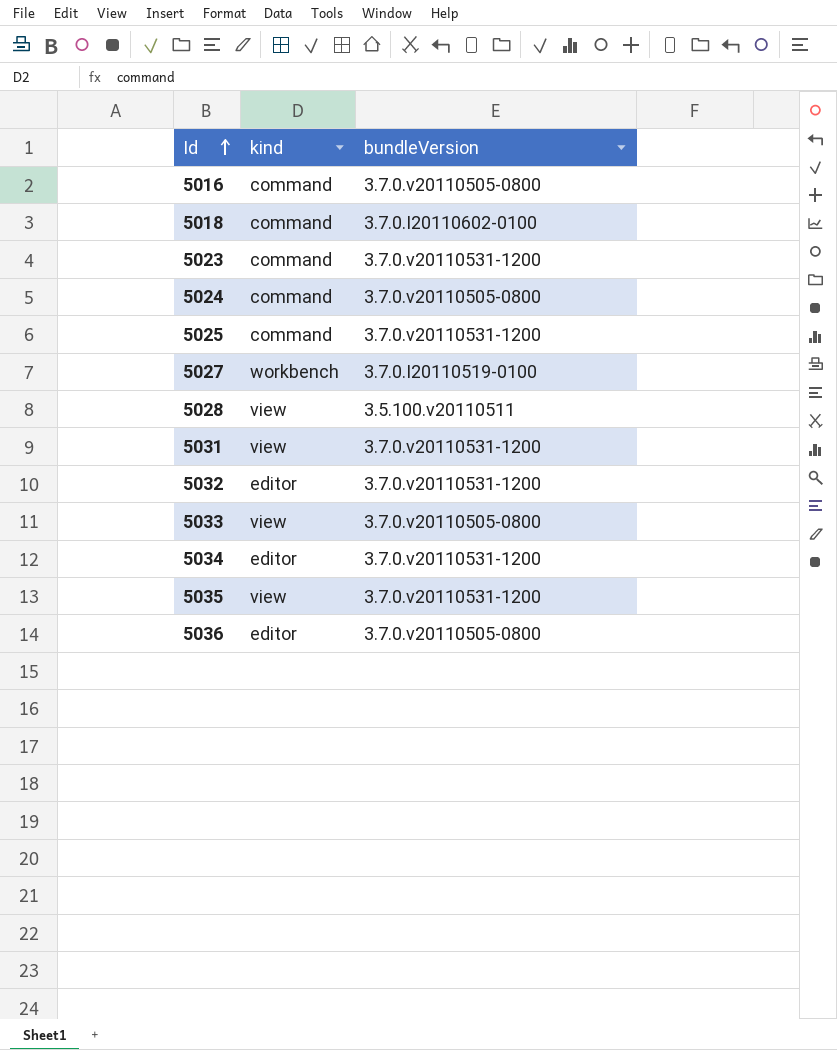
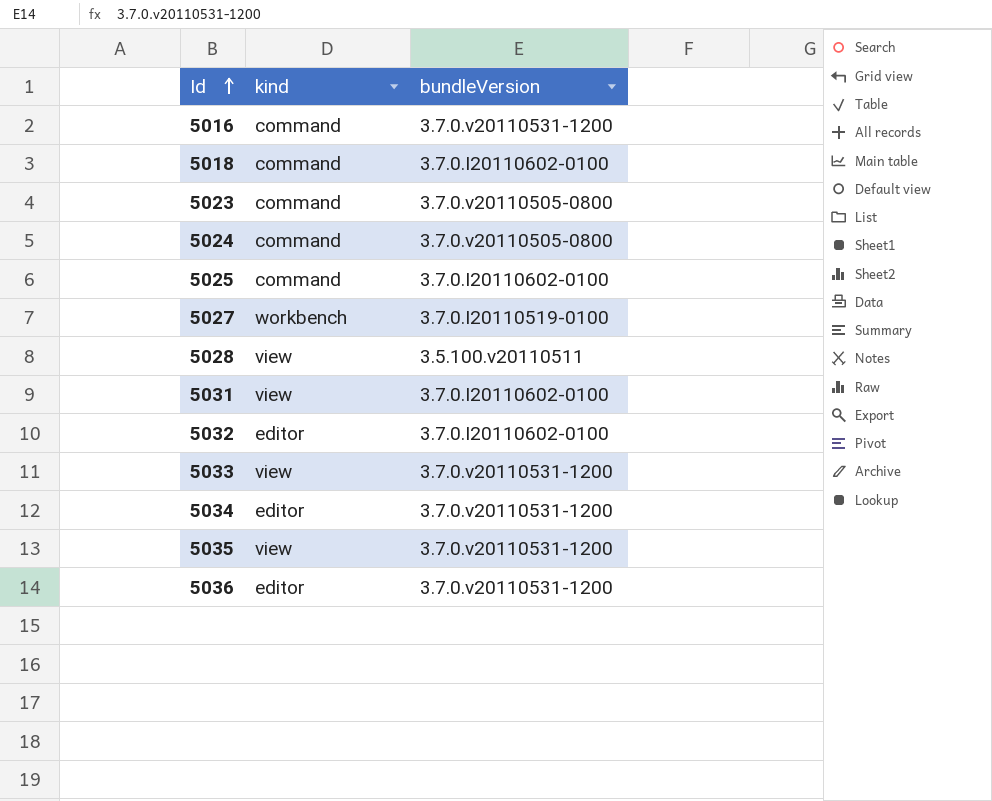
5016 | bundleVersion: 3.7.0.v20110505-0800 -> 3.7.0.v20110531-1200
5023 | bundleVersion: 3.7.0.v20110531-1200 -> 3.7.0.v20110505-0800
5025 | bundleVersion: 3.7.0.v20110531-1200 -> 3.7.0.I20110602-0100
5031 | bundleVersion: 3.7.0.v20110531-1200 -> 3.7.0.I20110602-0100
5032 | bundleVersion: 3.7.0.v20110531-1200 -> 3.7.0.I20110602-0100
5033 | bundleVersion: 3.7.0.v20110505-0800 -> 3.7.0.v20110531-1200
5036 | bundleVersion: 3.7.0.v20110505-0800 -> 3.7.0.v20110531-1200

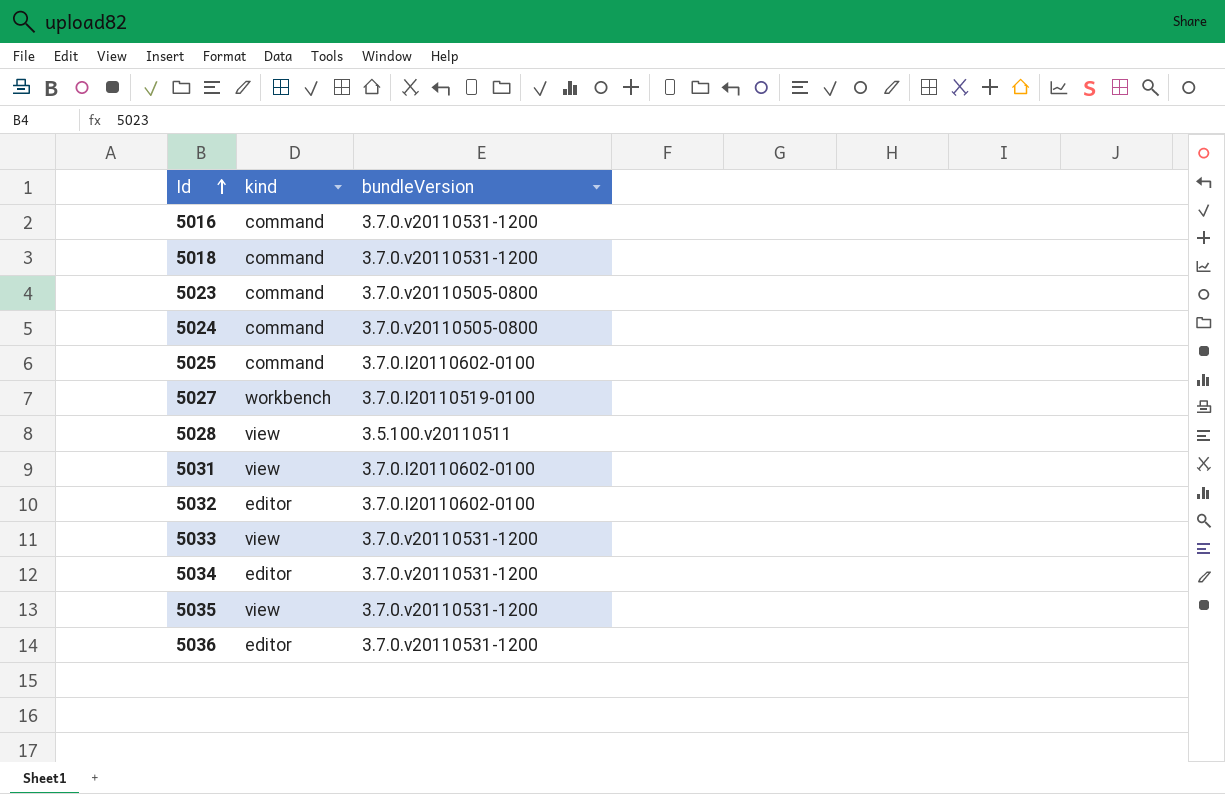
5018 | bundleVersion: 3.7.0.I20110602-0100 -> 3.7.0.v20110531-1200

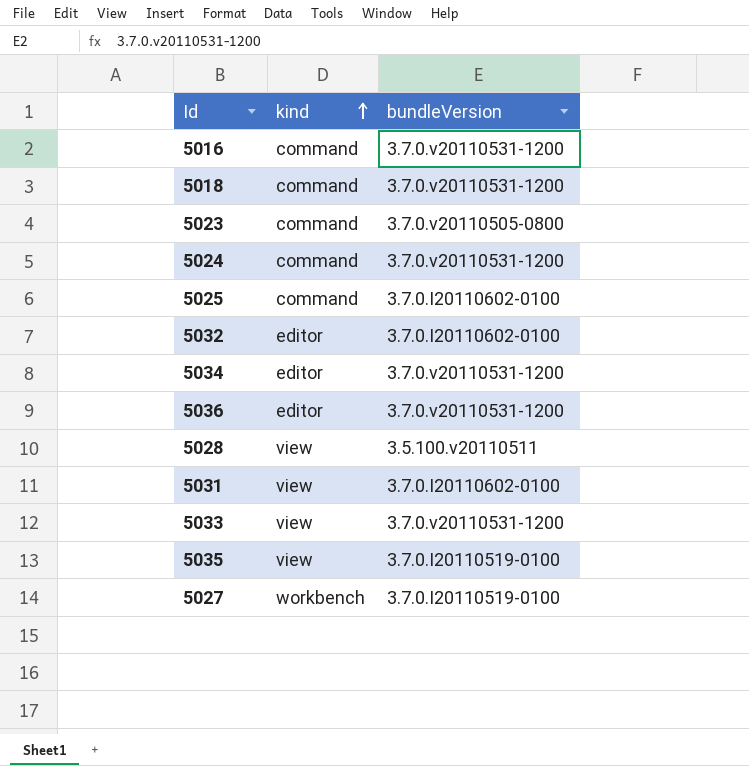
row order: Id ascending -> kind ascending
5024 | bundleVersion: 3.7.0.v20110505-0800 -> 3.7.0.v20110531-1200
5035 | bundleVersion: 3.7.0.v20110531-1200 -> 3.7.0.I20110519-0100

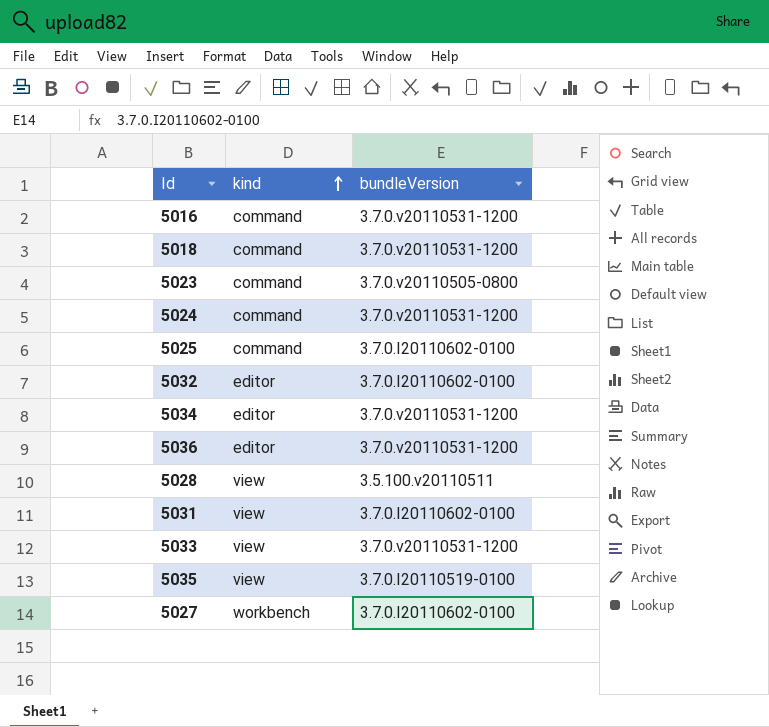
5027 | bundleVersion: 3.7.0.I20110519-0100 -> 3.7.0.I20110602-0100

